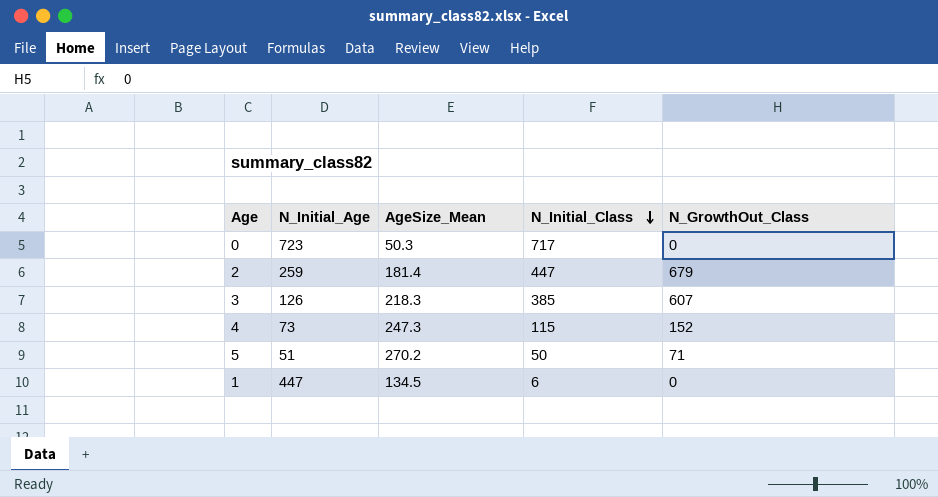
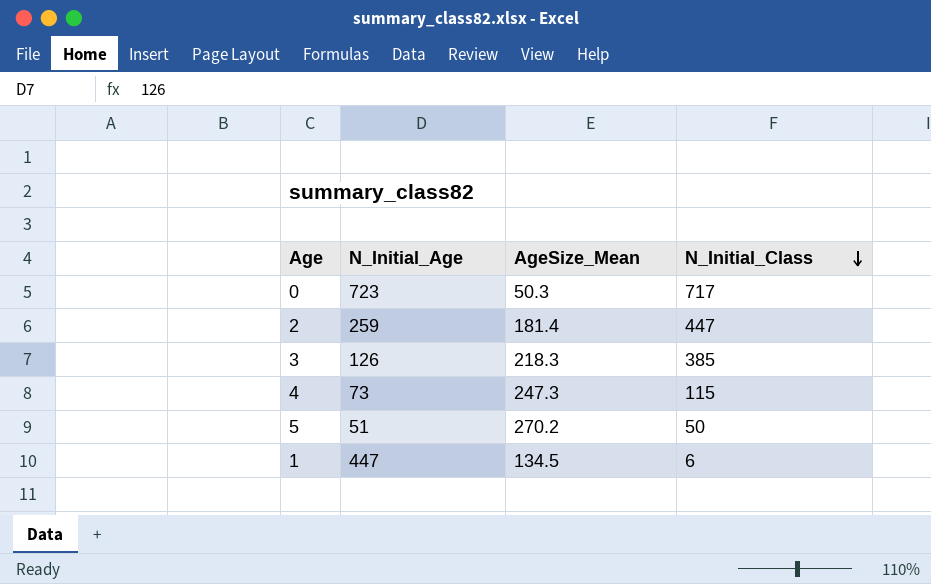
column N_GrowthOut_Class | position: 5 -> none

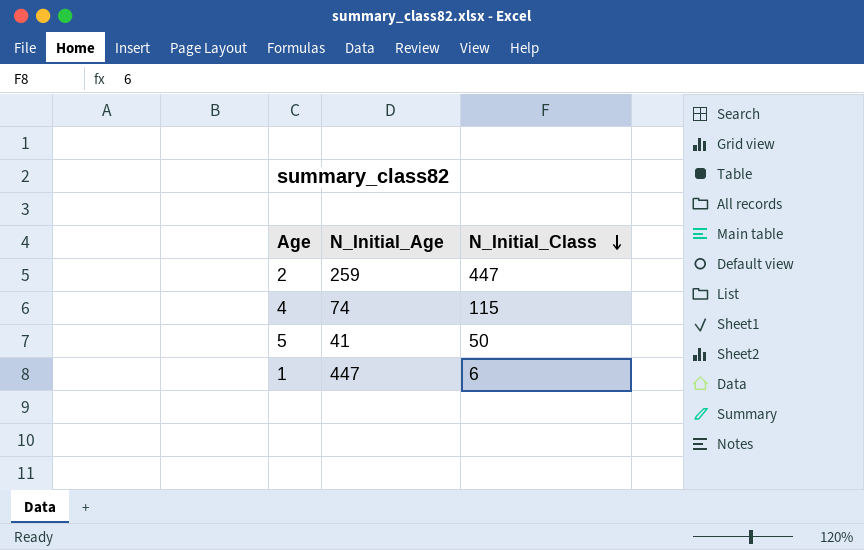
column AgeSize_Mean | position: 3 -> none
row 0: 723 | 50.3 | 717 -> none
row 3: 126 | 218.3 | 385 -> none
4 | N_Initial_Age: 73 -> 74
5 | N_Initial_Age: 51 -> 41

